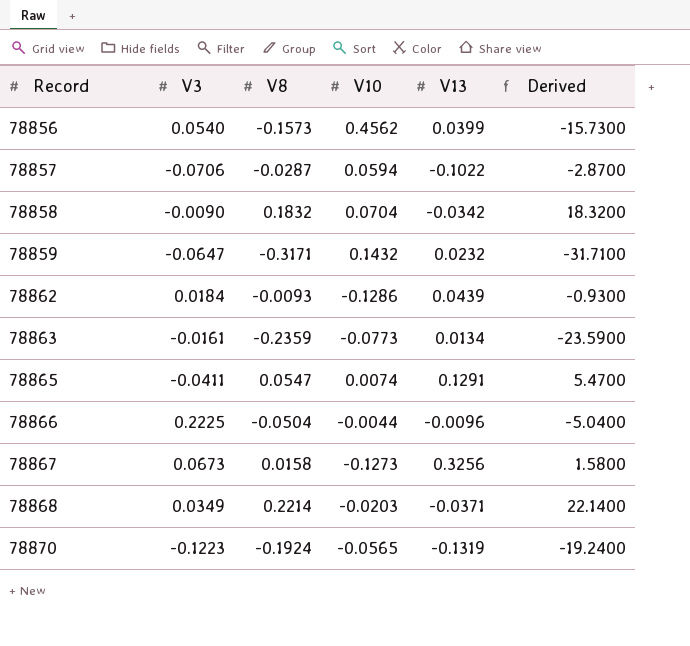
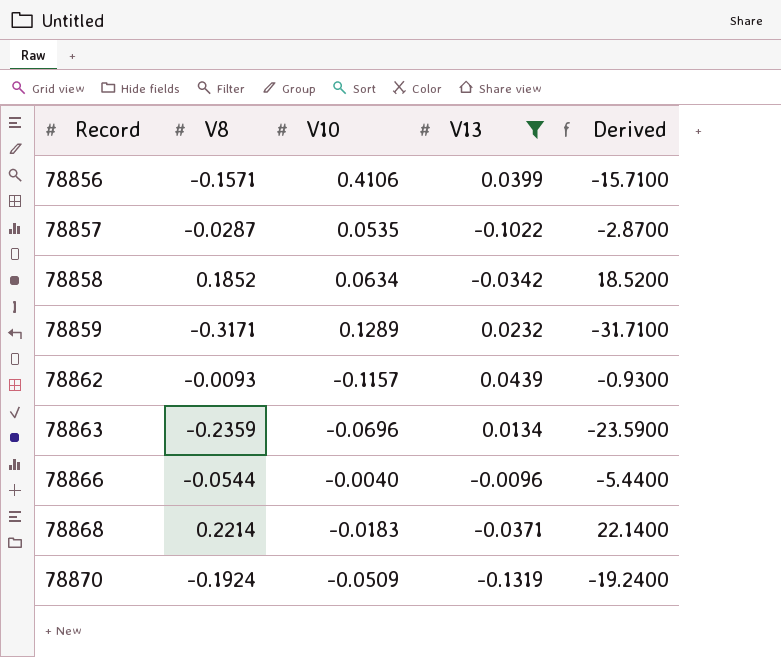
filter: none -> V13 <= 0.0439
column V3 | position: 2 -> none
78856 | V8: -0.1573 -> -0.1571
78856 | V10: 0.4562 -> 0.4106
78856 | Derived: -15.7300 -> -15.7100
78857 | V10: 0.0594 -> 0.0535
78858 | V8: 0.1832 -> 0.1852
78858 | V10: 0.0704 -> 0.0634
78858 | Derived: 18.3200 -> 18.5200
78859 | V10: 0.1432 -> 0.1289
78862 | V10: -0.1286 -> -0.1157
78863 | V10: -0.0773 -> -0.0696
78866 | V8: -0.0504 -> -0.0544
78866 | V10: -0.0044 -> -0.0040
78866 | Derived: -5.0400 -> -5.4400
78868 | V10: -0.0203 -> -0.0183
78870 | V10: -0.0565 -> -0.0509

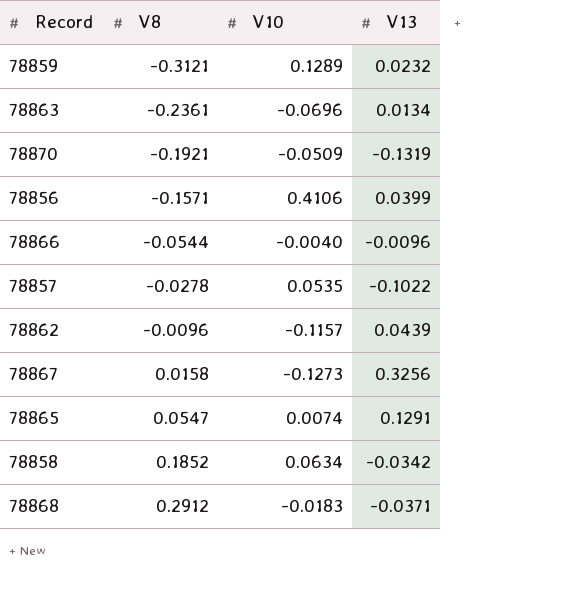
filter: V13 <= 0.0439 -> none
row order: Record ascending -> V8 ascending
column Derived | formula: [V8] * 100 -> none
78859 | V8: -0.3171 -> -0.3121
78863 | V8: -0.2359 -> -0.2361
78870 | V8: -0.1924 -> -0.1921
78857 | V8: -0.0287 -> -0.0278
78862 | V8: -0.0093 -> -0.0096
78868 | V8: 0.2214 -> 0.2912

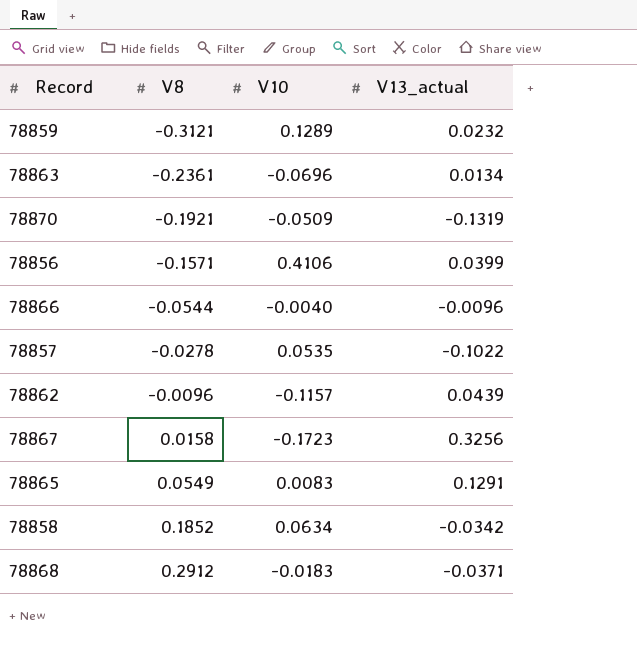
column name: V13 -> V13_actual
78867 | V10: -0.1273 -> -0.1723
78865 | V8: 0.0547 -> 0.0549
78865 | V10: 0.0074 -> 0.0083

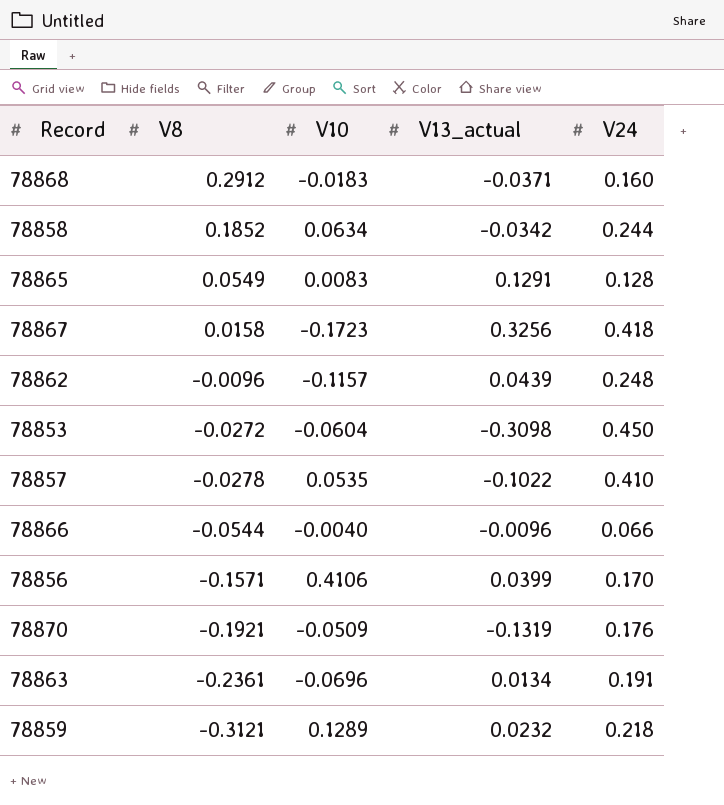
row order: V8 ascending -> V8 descending
column V24 | position: none -> 5
row 78853: none -> -0.0272 | -0.0604 | -0.3098 | 0.450

